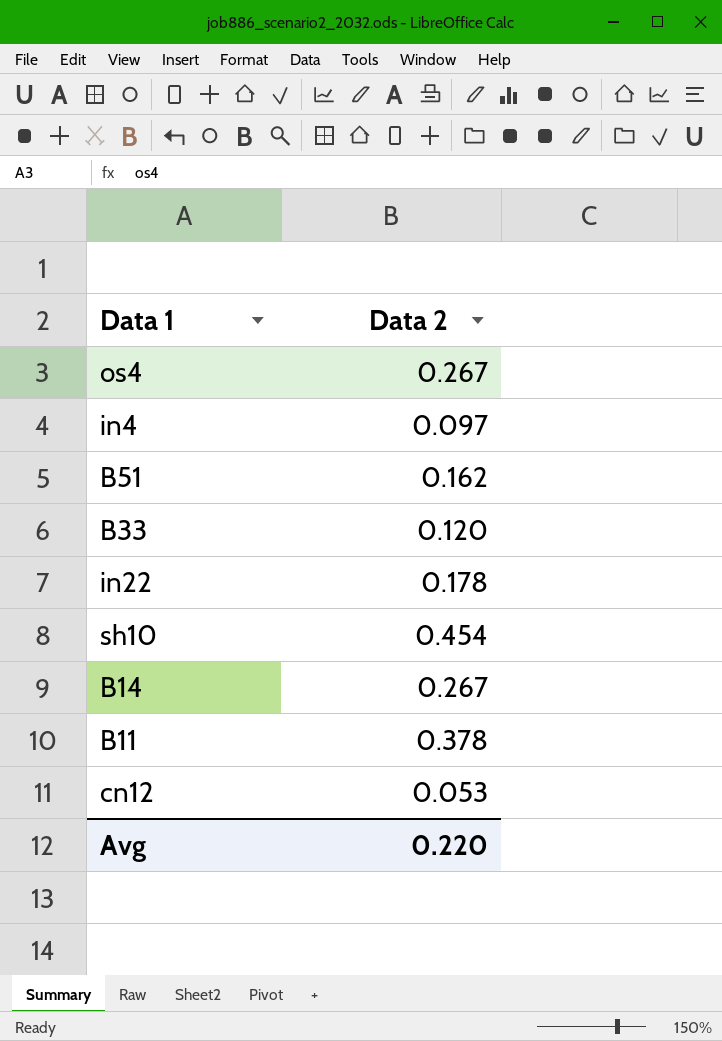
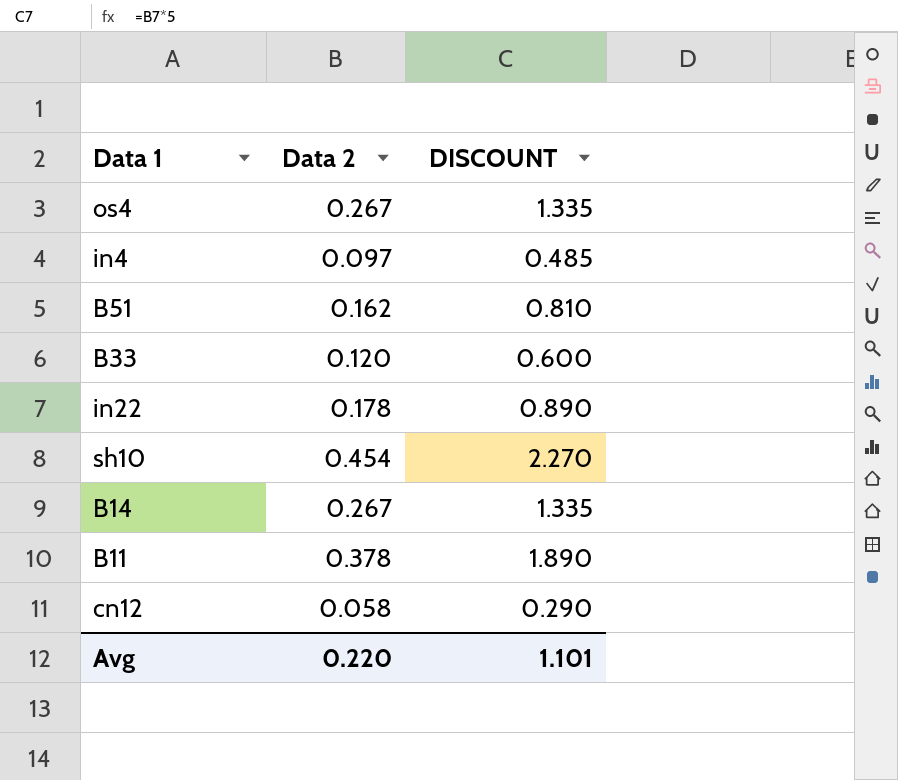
column DISCOUNT | formula: none -> [Data 2] * 5
cn12 | Data 2: 0.053 -> 0.058

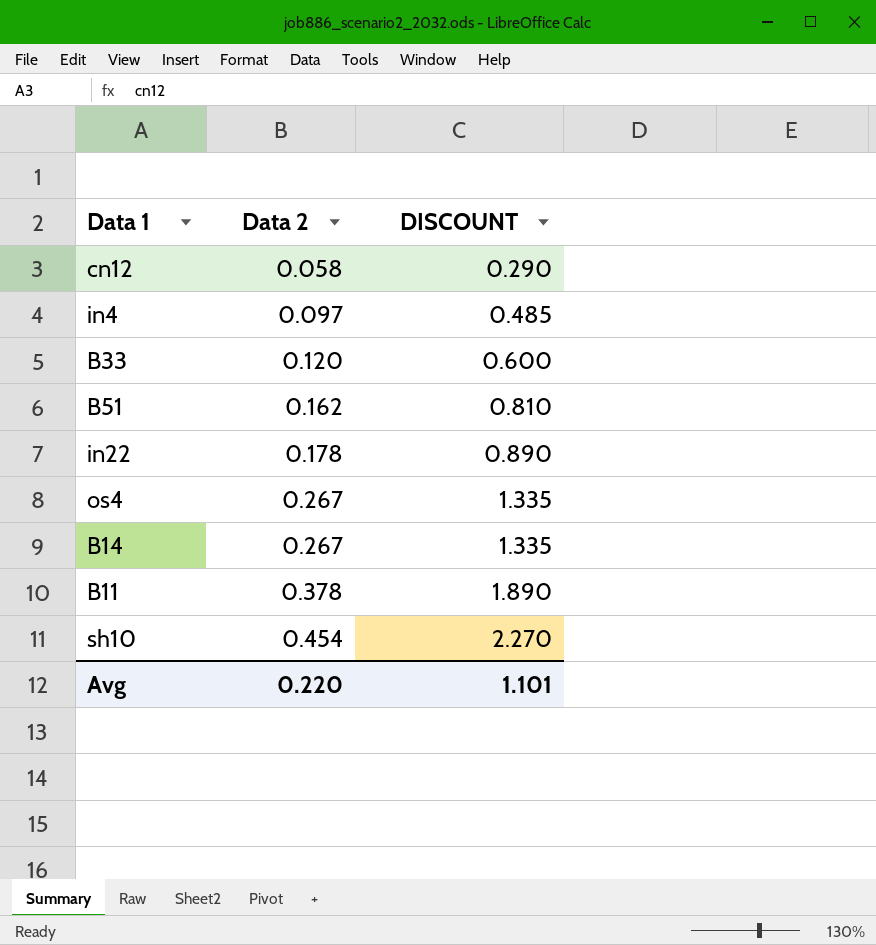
row order: none -> Data 2 ascending

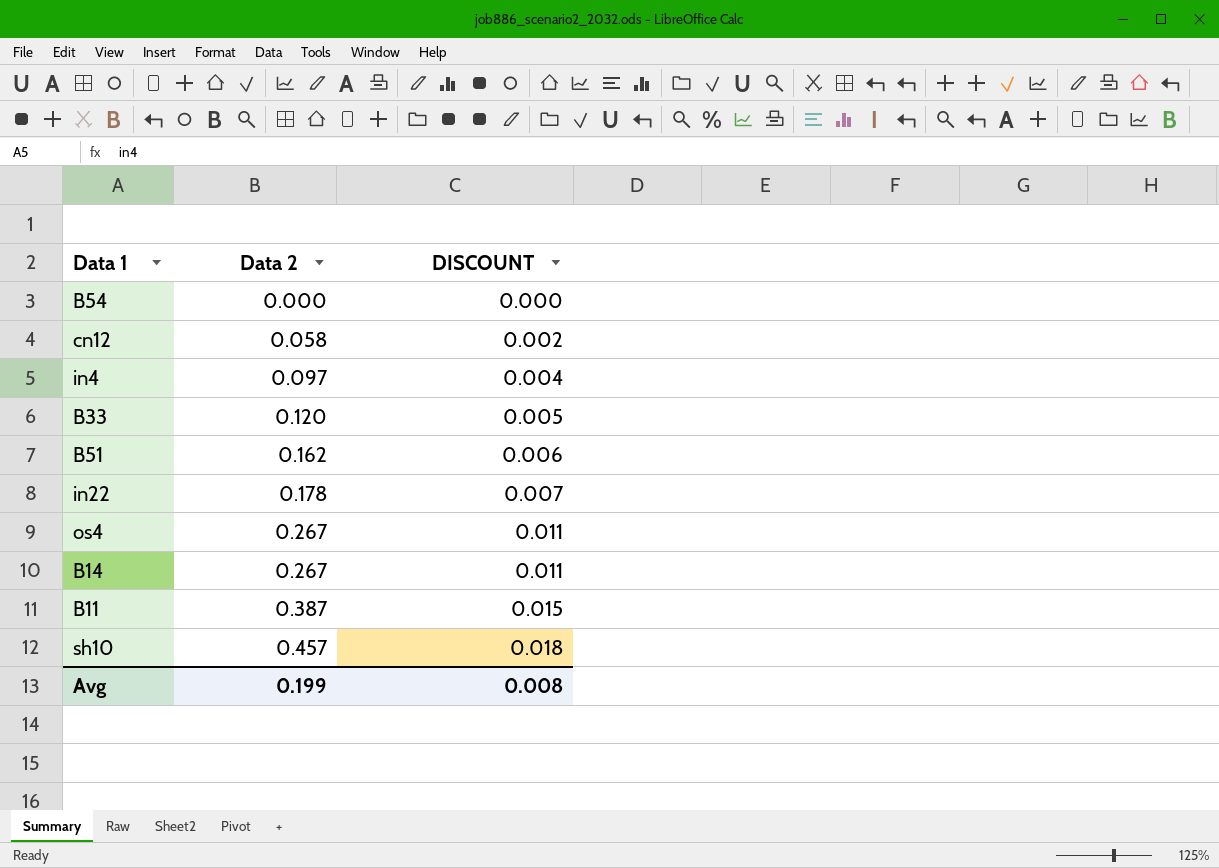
column DISCOUNT | formula: [Data 2] * 5 -> [Data 2] * 0.04
row B54: none -> 0.000 | 0.000
B11 | Data 2: 0.378 -> 0.387
sh10 | Data 2: 0.454 -> 0.457
Avg | Data 2: 0.220 -> 0.199
Avg | DISCOUNT: 1.101 -> 0.008

